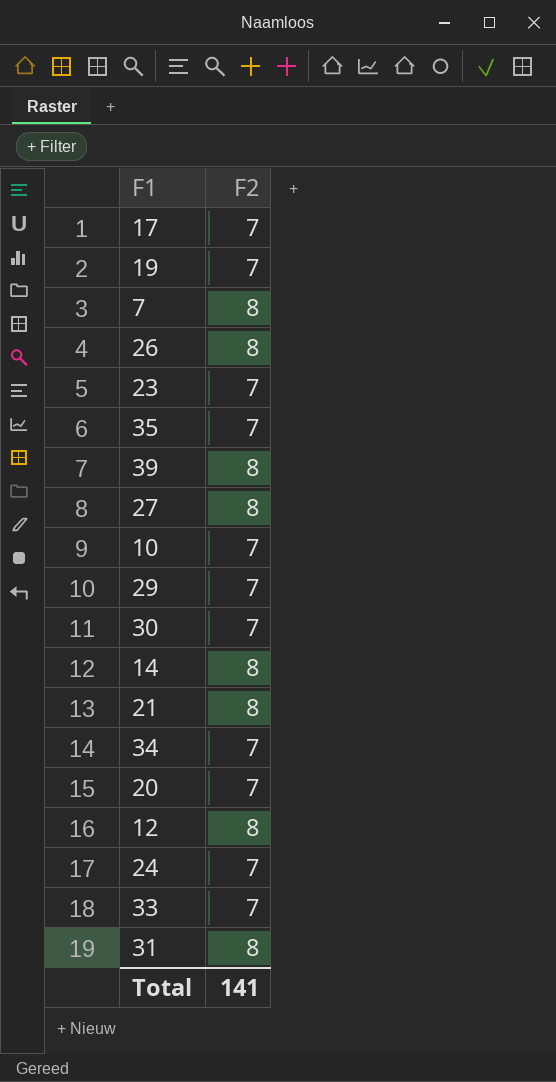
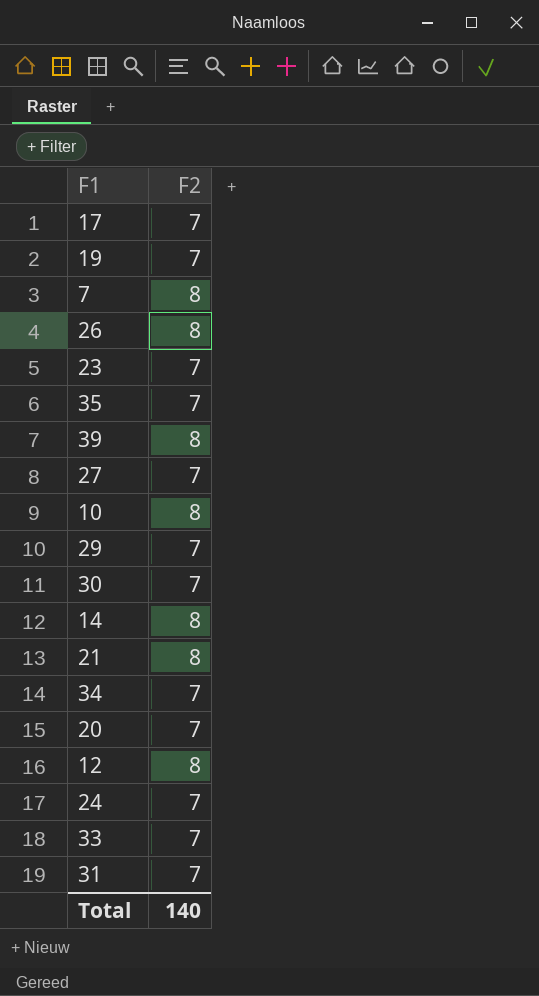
27 | F2: 8 -> 7
10 | F2: 7 -> 8
31 | F2: 8 -> 7
Total | F2: 141 -> 140

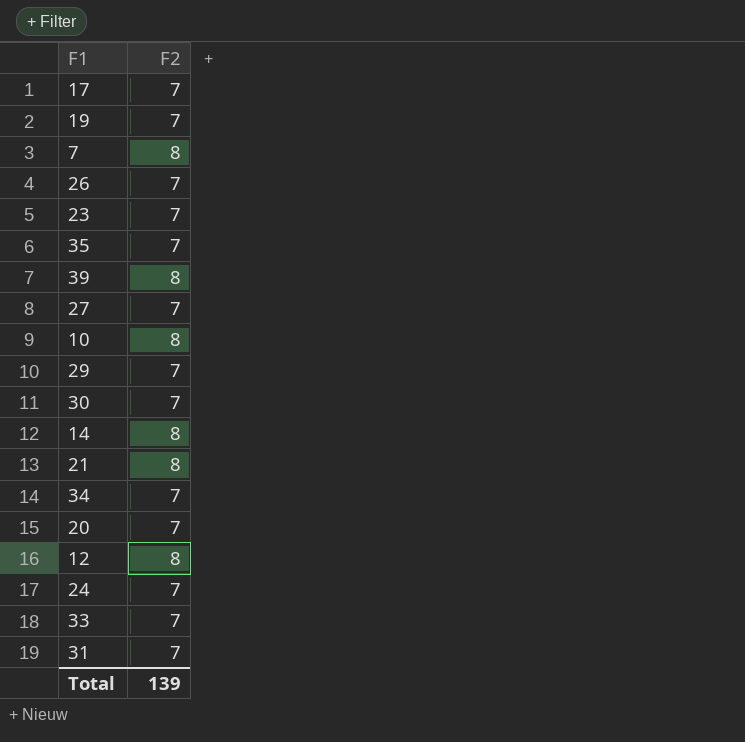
26 | F2: 8 -> 7
Total | F2: 140 -> 139

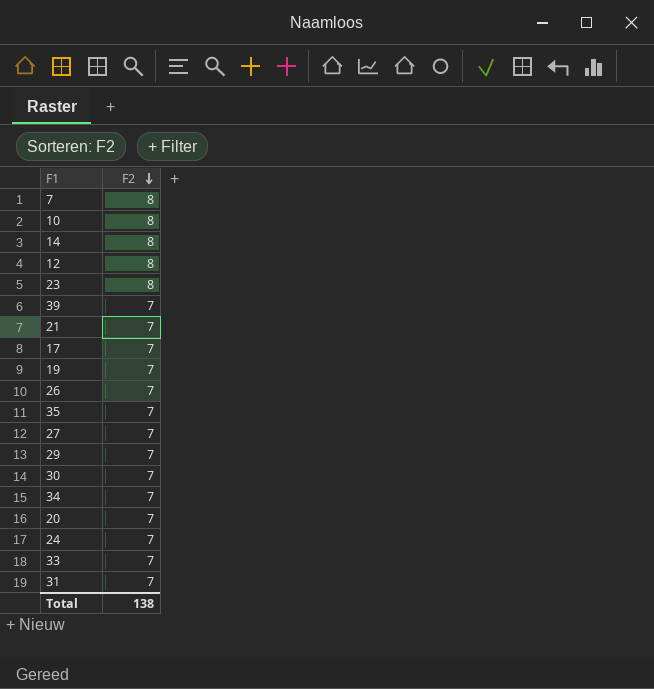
row order: none -> F2 descending
23 | F2: 7 -> 8
39 | F2: 8 -> 7
21 | F2: 8 -> 7
Total | F2: 139 -> 138

